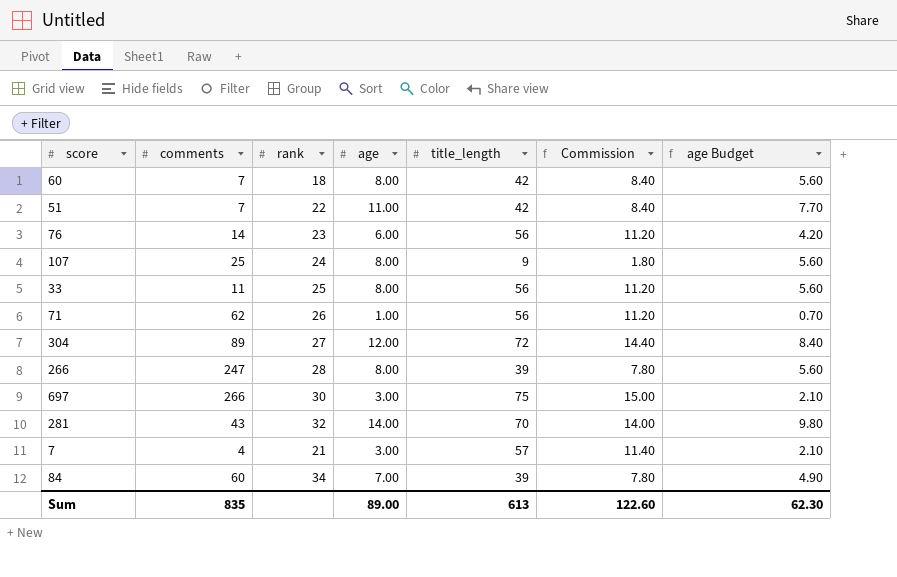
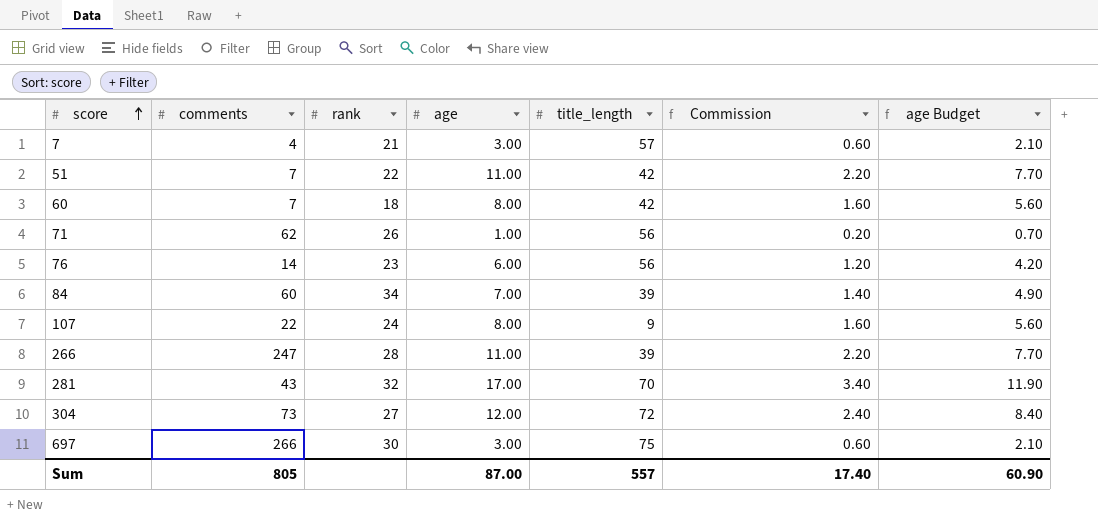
row order: none -> score ascending
column Commission | formula: [title_length] * 0.2 -> [age] * 0.2
row 33: 11 | 25 | 8.00 | 56 | 11.20 | 5.60 -> none
107 | comments: 25 -> 22
266 | age: 8.00 -> 11.00
266 | age Budget: 5.60 -> 7.70
281 | age: 14.00 -> 17.00
281 | age Budget: 9.80 -> 11.90
304 | comments: 89 -> 73
Sum | comments: 835 -> 805
Sum | age: 89.00 -> 87.00
Sum | title_length: 613 -> 557
Sum | Commission: 122.60 -> 17.40
Sum | age Budget: 62.30 -> 60.90

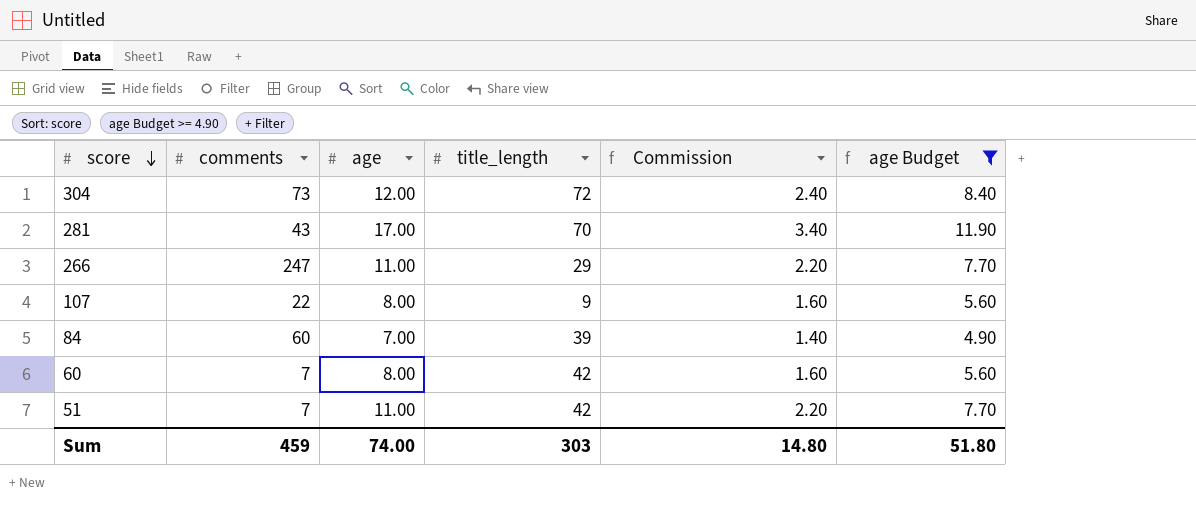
filter: none -> age Budget >= 4.90
row order: score ascending -> score descending
column rank | position: 3 -> none
266 | title_length: 39 -> 29
Sum | comments: 805 -> 459
Sum | age: 87.00 -> 74.00
Sum | title_length: 557 -> 303
Sum | Commission: 17.40 -> 14.80
Sum | age Budget: 60.90 -> 51.80

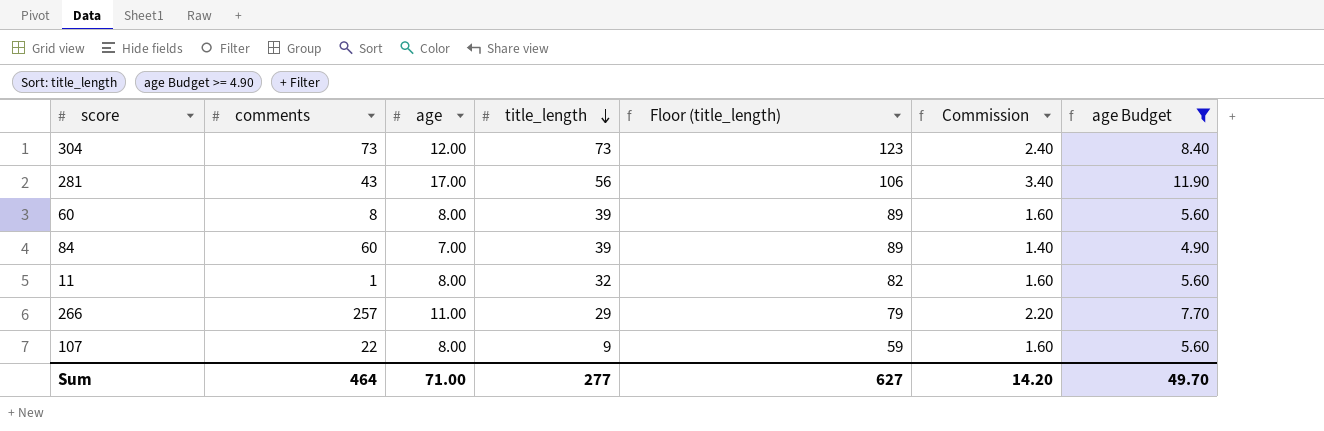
row order: score descending -> title_length descending
column Floor (title_length) | formula: none -> [title_length] + 50
row 51: 7 | 11.00 | 42 | 2.20 | 7.70 -> none
304 | title_length: 72 -> 73
281 | title_length: 70 -> 56
60 | comments: 7 -> 8
60 | title_length: 42 -> 39
row 11: none -> 1 | 8.00 | 32 | 82 | 1.60 | 5.60
266 | comments: 247 -> 257
Sum | comments: 459 -> 464
Sum | age: 74.00 -> 71.00
Sum | title_length: 303 -> 277
Sum | Commission: 14.80 -> 14.20
Sum | age Budget: 51.80 -> 49.70

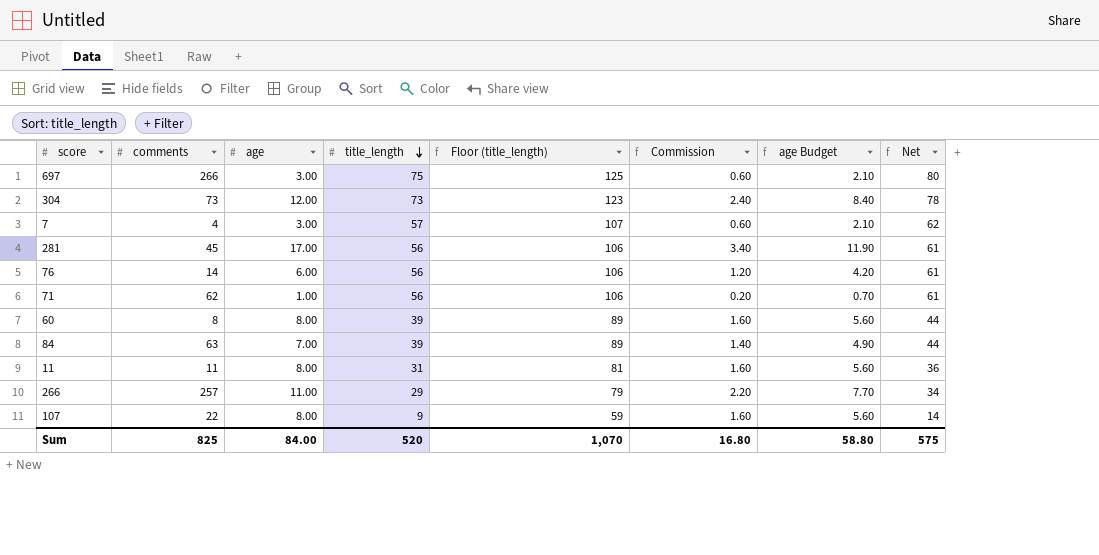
filter: age Budget >= 4.90 -> none
column Net | formula: none -> [title_length] + 5
281 | comments: 43 -> 45
84 | comments: 60 -> 63
11 | comments: 1 -> 11
11 | title_length: 32 -> 31
11 | Floor (title_length): 82 -> 81
Sum | comments: 464 -> 825
Sum | age: 71.00 -> 84.00
Sum | title_length: 277 -> 520
Sum | Floor (title_length): 627 -> 1,070
Sum | Commission: 14.20 -> 16.80
Sum | age Budget: 49.70 -> 58.80

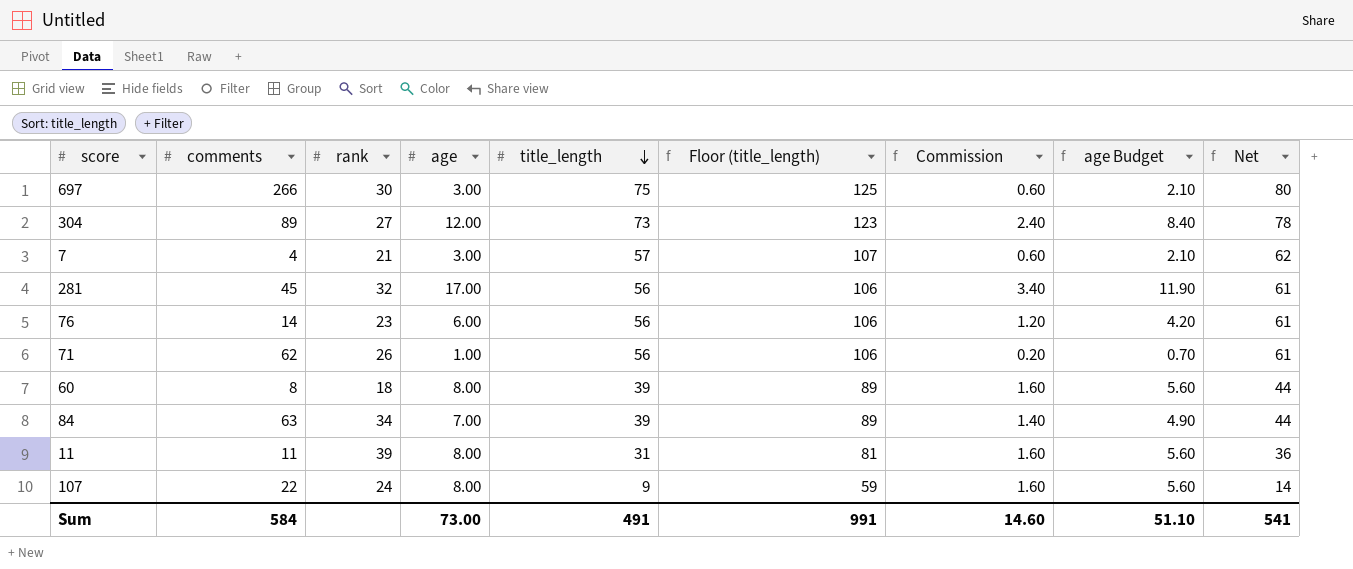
column rank | position: none -> 3
row 266: 257 | 11.00 | 29 | 79 | 2.20 | 7.70 | 34 -> none
304 | comments: 73 -> 89
Sum | comments: 825 -> 584
Sum | age: 84.00 -> 73.00
Sum | title_length: 520 -> 491
Sum | Floor (title_length): 1,070 -> 991
Sum | Commission: 16.80 -> 14.60
Sum | age Budget: 58.80 -> 51.10
Sum | Net: 575 -> 541

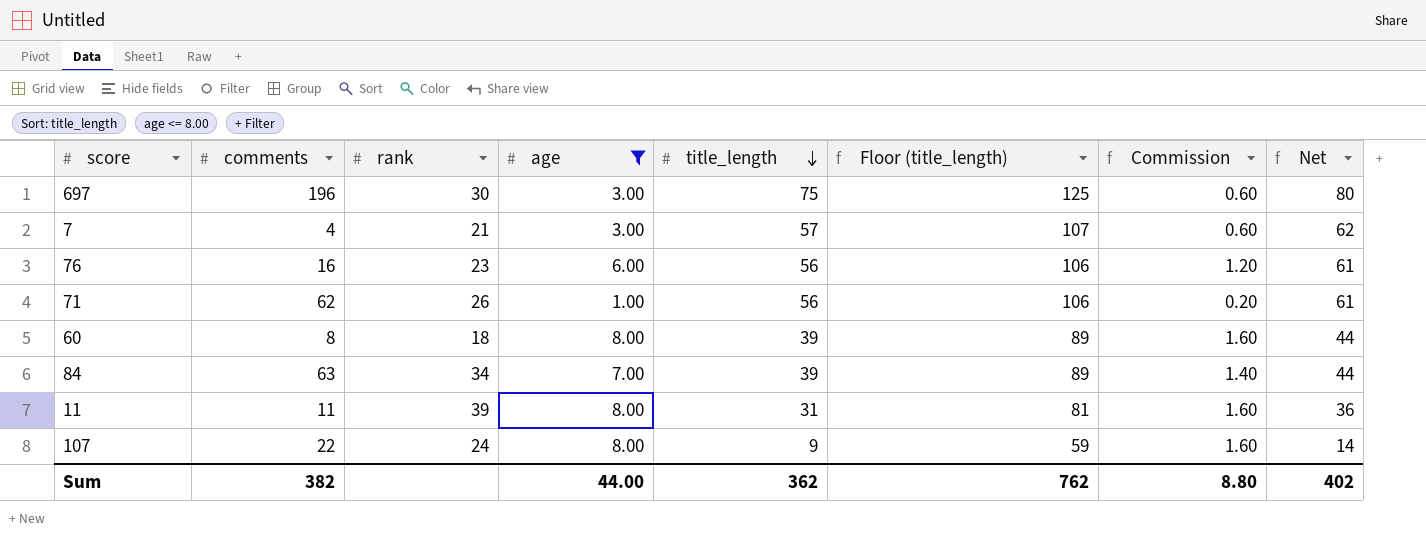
filter: none -> age <= 8.00
column age Budget | formula: [age] * 0.7 -> none
697 | comments: 266 -> 196
76 | comments: 14 -> 16
Sum | comments: 584 -> 382
Sum | age: 73.00 -> 44.00
Sum | title_length: 491 -> 362
Sum | Floor (title_length): 991 -> 762
Sum | Commission: 14.60 -> 8.80
Sum | Net: 541 -> 402

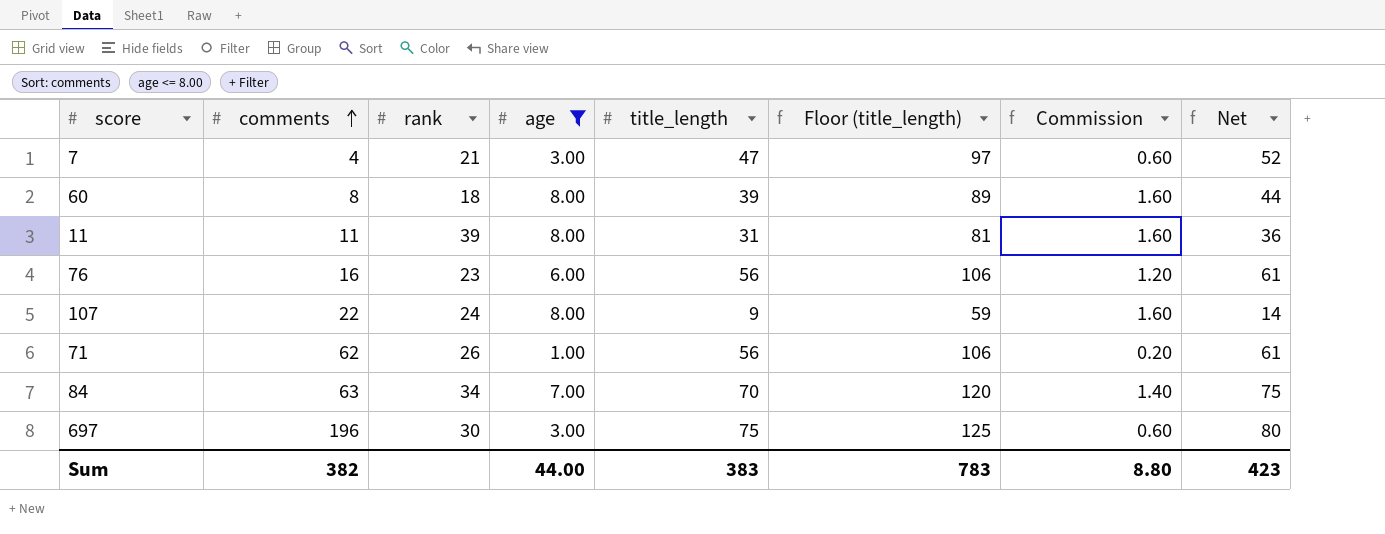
row order: title_length descending -> comments ascending
7 | title_length: 57 -> 47
7 | Floor (title_length): 107 -> 97
7 | Net: 62 -> 52
84 | title_length: 39 -> 70
84 | Floor (title_length): 89 -> 120
84 | Net: 44 -> 75
Sum | title_length: 362 -> 383
Sum | Floor (title_length): 762 -> 783
Sum | Net: 402 -> 423

